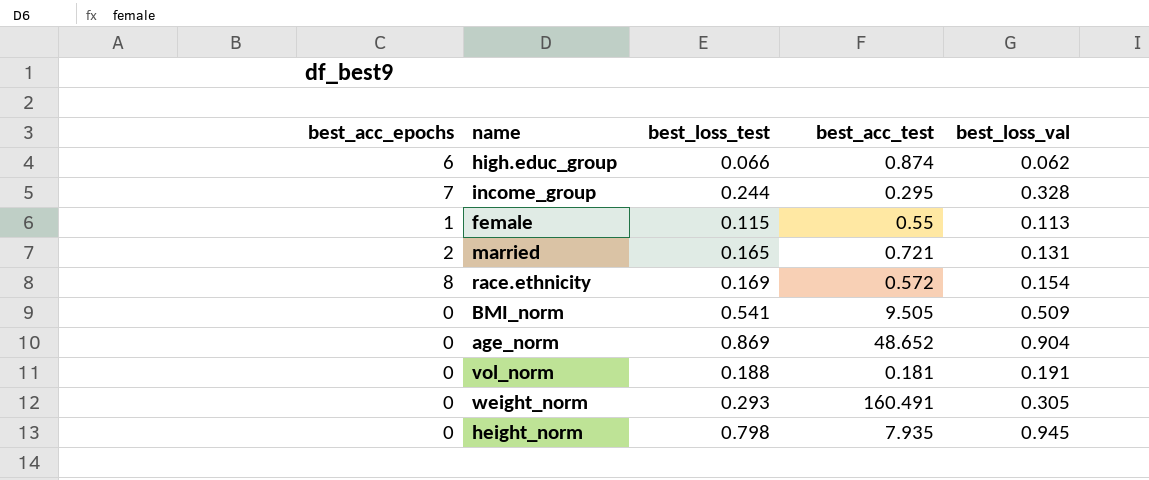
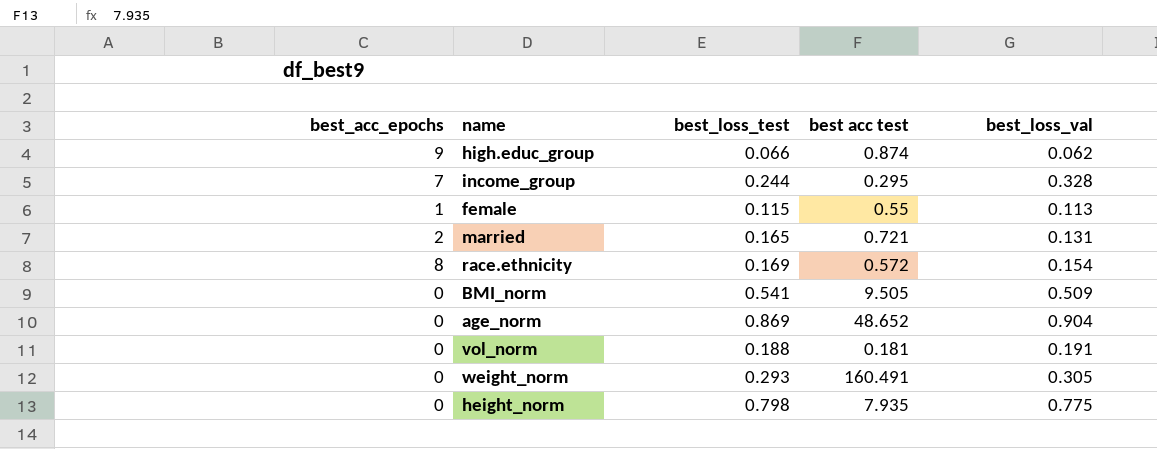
column name: best_acc_test -> best acc test
high.educ_group | best_acc_epochs: 6 -> 9
height_norm | best_loss_val: 0.945 -> 0.775

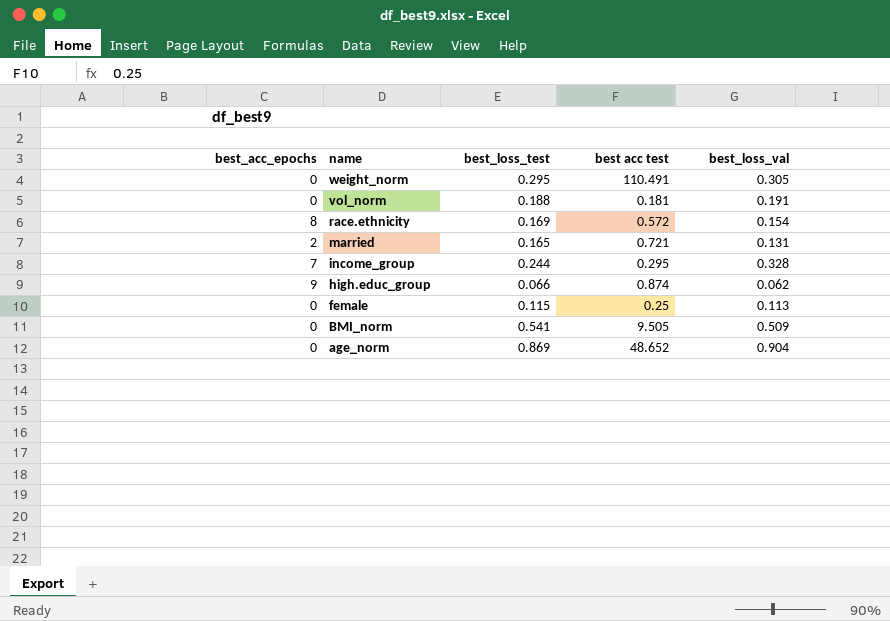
row order: none -> name descending
row height_norm: 0 | 0.798 | 7.935 | 0.775 -> none
weight_norm | best_loss_test: 0.293 -> 0.295
weight_norm | best acc test: 160.491 -> 110.491
female | best_acc_epochs: 1 -> 0
female | best acc test: 0.55 -> 0.25

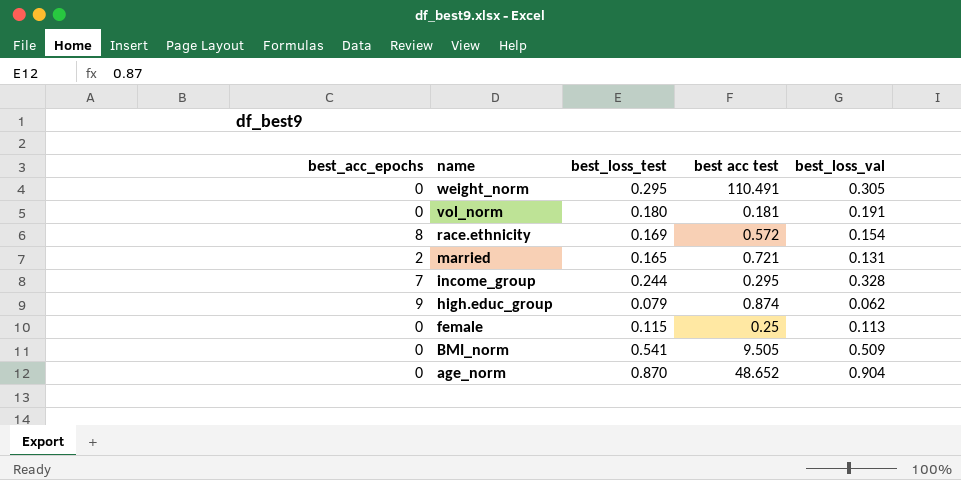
vol_norm | best_loss_test: 0.188 -> 0.180
high.educ_group | best_loss_test: 0.066 -> 0.079
age_norm | best_loss_test: 0.869 -> 0.870

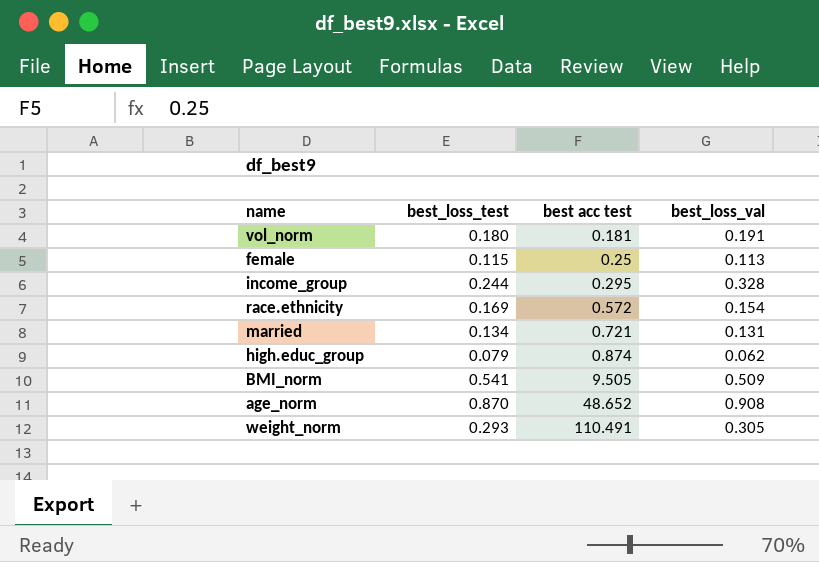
row order: name descending -> best acc test ascending
column best_acc_epochs | position: 1 -> none
married | best_loss_test: 0.165 -> 0.134
age_norm | best_loss_val: 0.904 -> 0.908
weight_norm | best_loss_test: 0.295 -> 0.293

